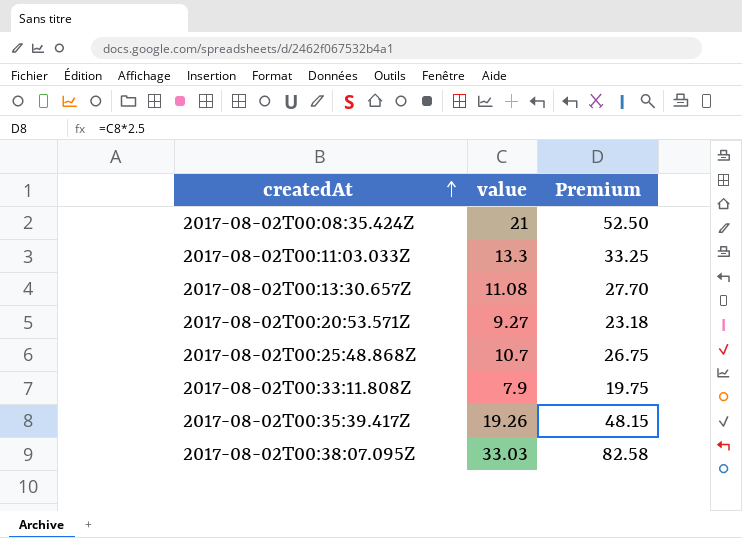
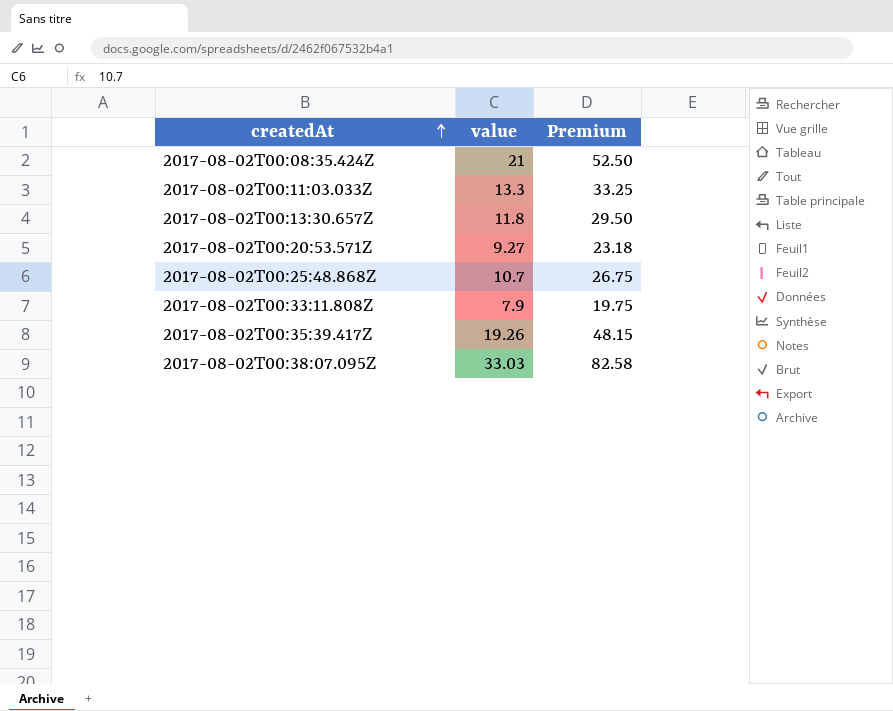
2017-08-02T00:13:30.657Z | value: 11.08 -> 11.8
2017-08-02T00:13:30.657Z | Premium: 27.70 -> 29.50

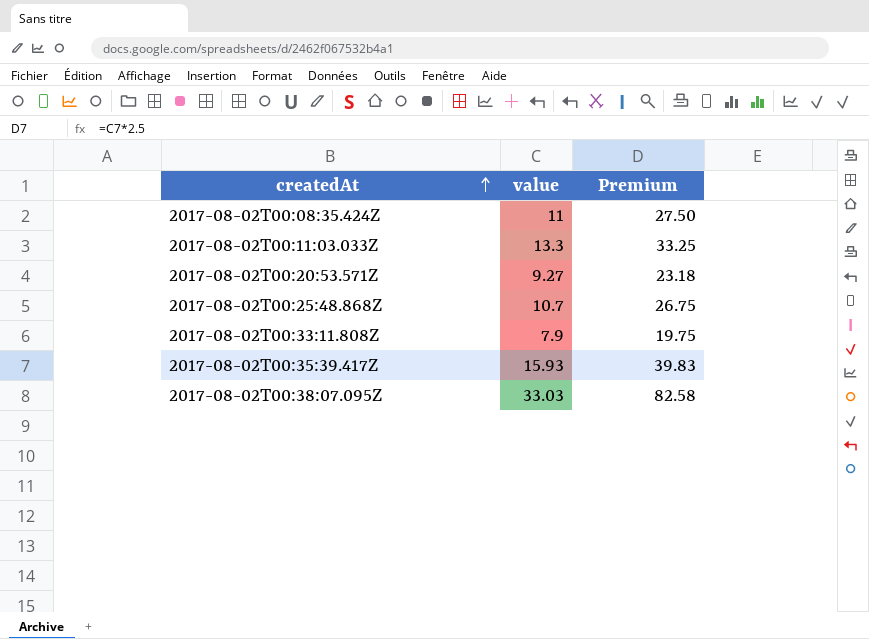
row 2017-08-02T00:13:30.657Z: 11.8 | 29.50 -> none
2017-08-02T00:08:35.424Z | value: 21 -> 11
2017-08-02T00:08:35.424Z | Premium: 52.50 -> 27.50
2017-08-02T00:35:39.417Z | value: 19.26 -> 15.93
2017-08-02T00:35:39.417Z | Premium: 48.15 -> 39.83

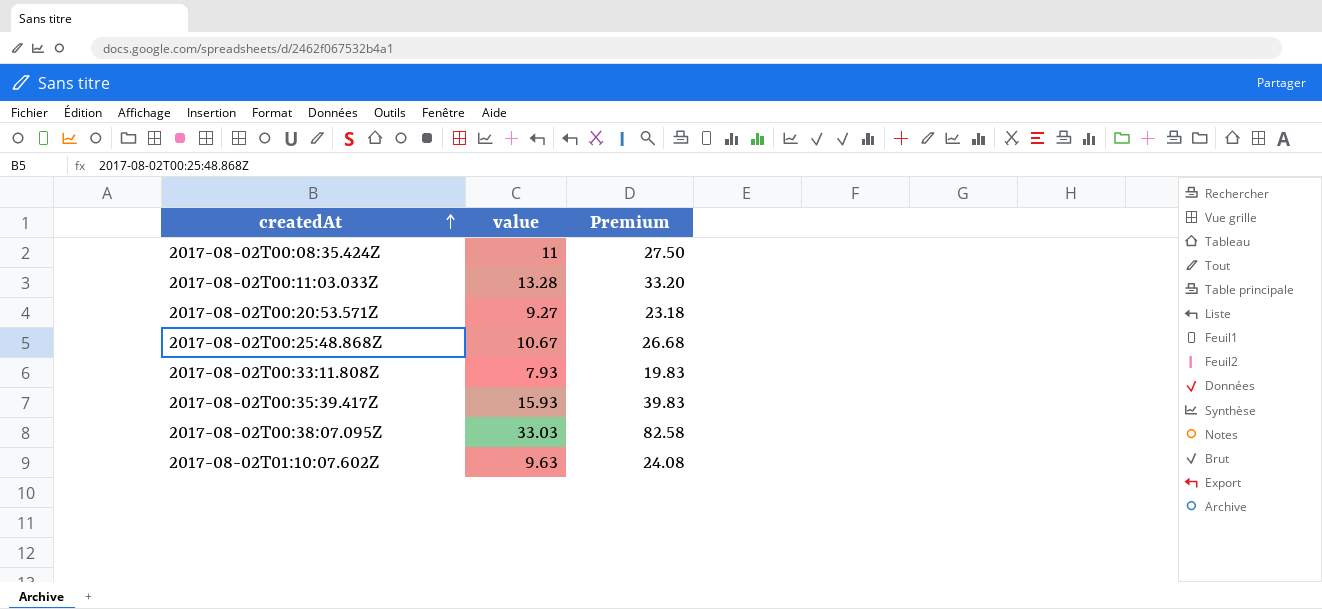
2017-08-02T00:11:03.033Z | value: 13.3 -> 13.28
2017-08-02T00:11:03.033Z | Premium: 33.25 -> 33.20
2017-08-02T00:25:48.868Z | value: 10.7 -> 10.67
2017-08-02T00:25:48.868Z | Premium: 26.75 -> 26.68
2017-08-02T00:33:11.808Z | value: 7.9 -> 7.93
2017-08-02T00:33:11.808Z | Premium: 19.75 -> 19.83
row 2017-08-02T01:10:07.602Z: none -> 9.63 | 24.08

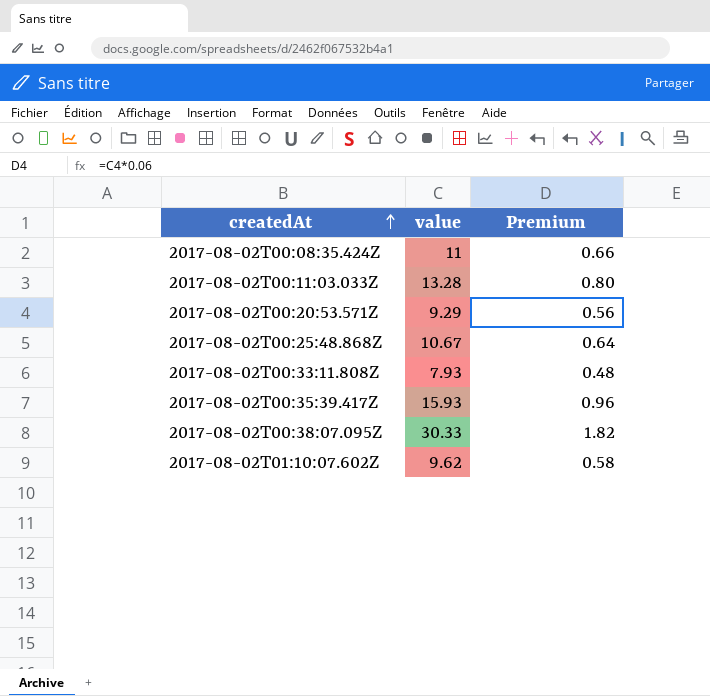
column Premium | formula: [value] * 2.5 -> [value] * 0.06
2017-08-02T00:20:53.571Z | value: 9.27 -> 9.29
2017-08-02T00:38:07.095Z | value: 33.03 -> 30.33
2017-08-02T01:10:07.602Z | value: 9.63 -> 9.62

